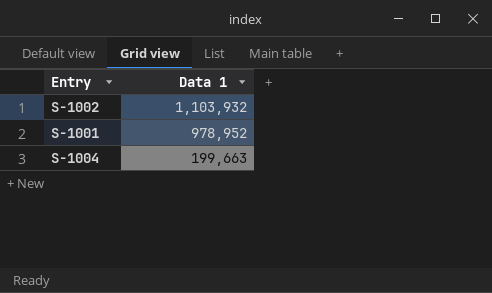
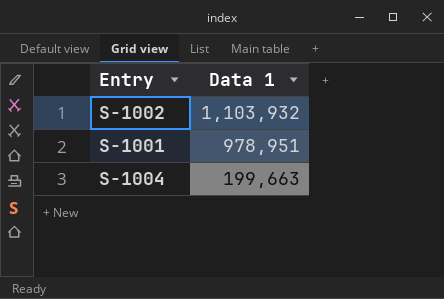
S-1001 | Data 1: 978,952 -> 978,951

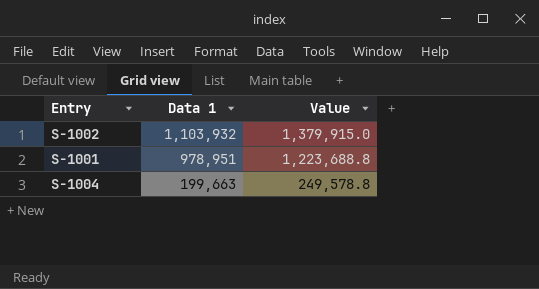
column Value | formula: none -> [Data 1] * 1.25

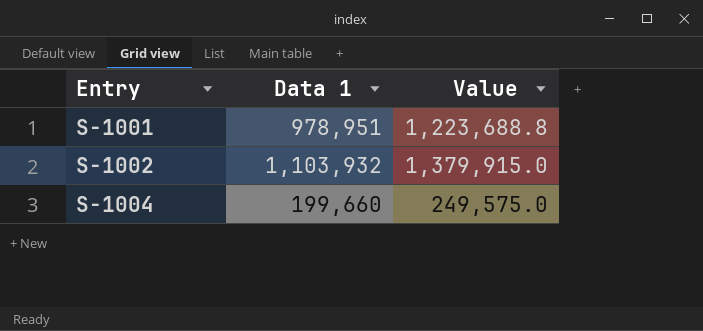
row order: Data 1 descending -> Entry ascending
S-1004 | Data 1: 199,663 -> 199,660
S-1004 | Value: 249,578.8 -> 249,575.0

